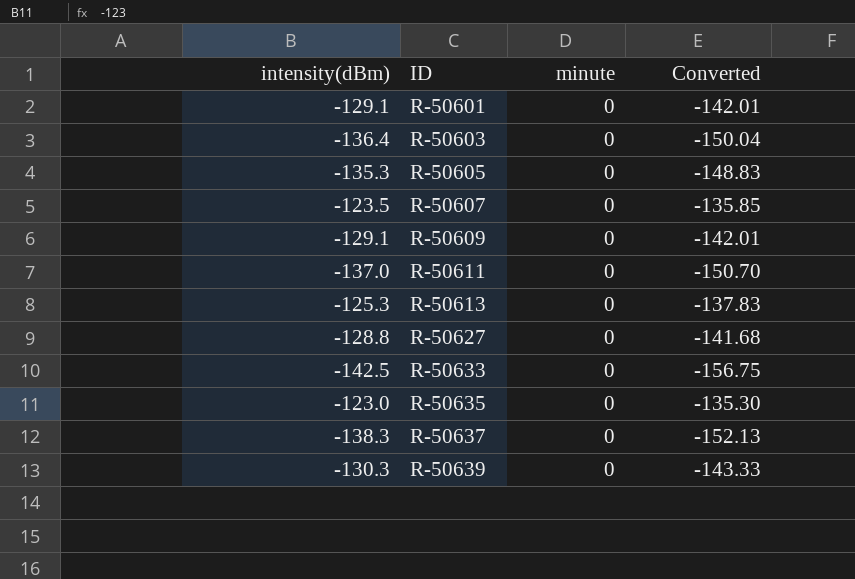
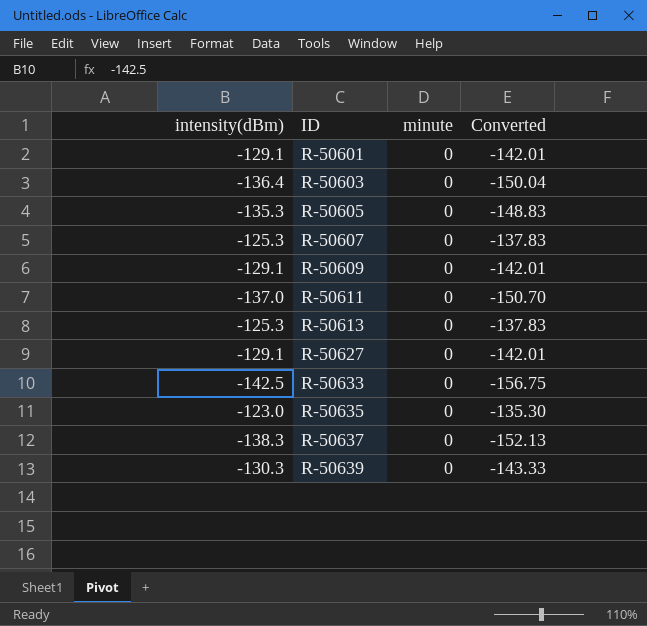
R-50607 | intensity(dBm): -123.5 -> -125.3
R-50607 | Converted: -135.85 -> -137.83
R-50627 | intensity(dBm): -128.8 -> -129.1
R-50627 | Converted: -141.68 -> -142.01

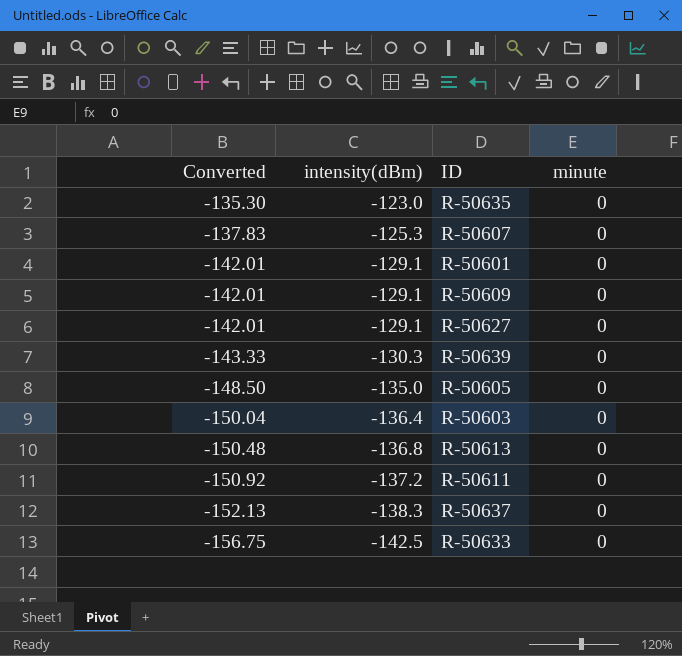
row order: ID ascending -> Converted descending
column Converted | position: 4 -> 1
R-50605 | Converted: -148.83 -> -148.50
R-50605 | intensity(dBm): -135.3 -> -135.0
R-50613 | Converted: -137.83 -> -150.48
R-50613 | intensity(dBm): -125.3 -> -136.8
R-50611 | Converted: -150.70 -> -150.92
R-50611 | intensity(dBm): -137.0 -> -137.2

